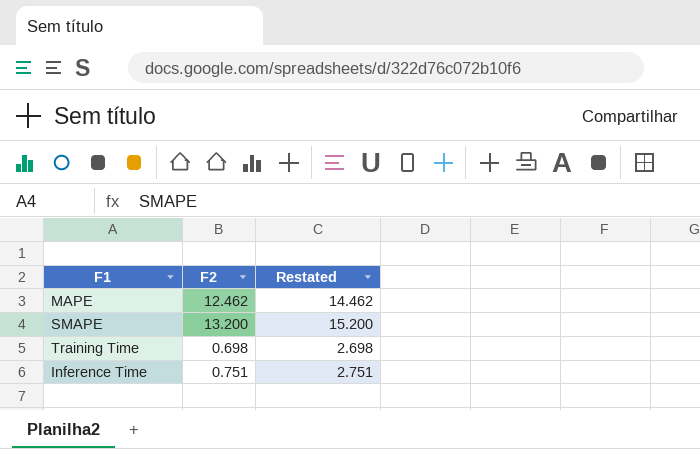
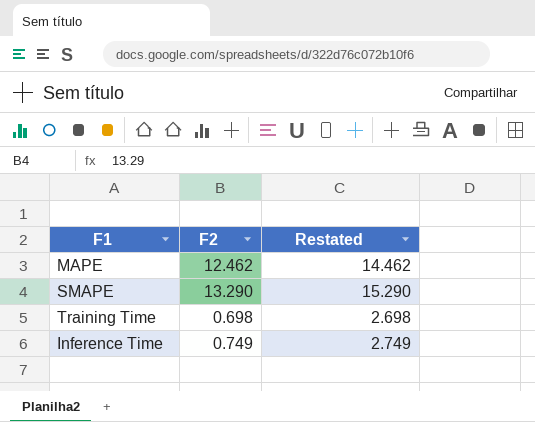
SMAPE | F2: 13.200 -> 13.290
SMAPE | Restated: 15.200 -> 15.290
Inference Time | F2: 0.751 -> 0.749
Inference Time | Restated: 2.751 -> 2.749

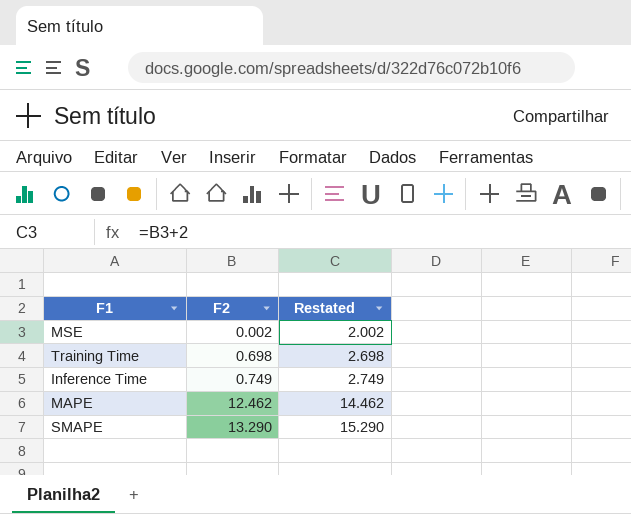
row order: none -> F2 ascending
row MSE: none -> 0.002 | 2.002

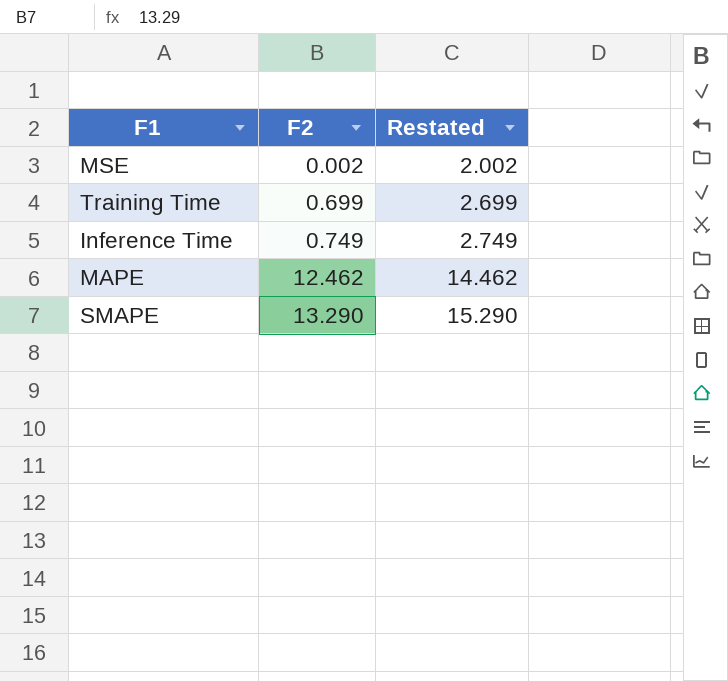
Training Time | F2: 0.698 -> 0.699
Training Time | Restated: 2.698 -> 2.699

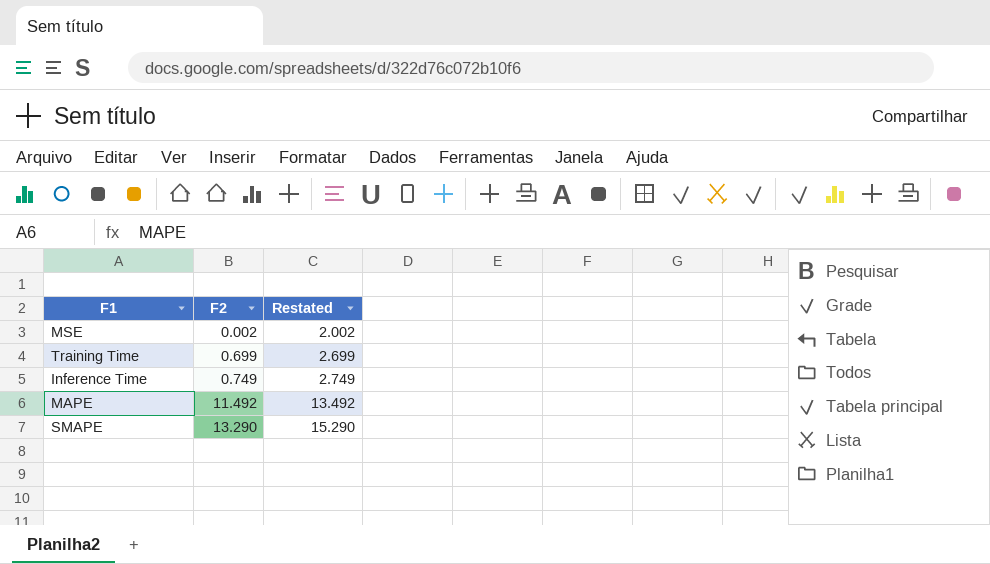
MAPE | F2: 12.462 -> 11.492
MAPE | Restated: 14.462 -> 13.492

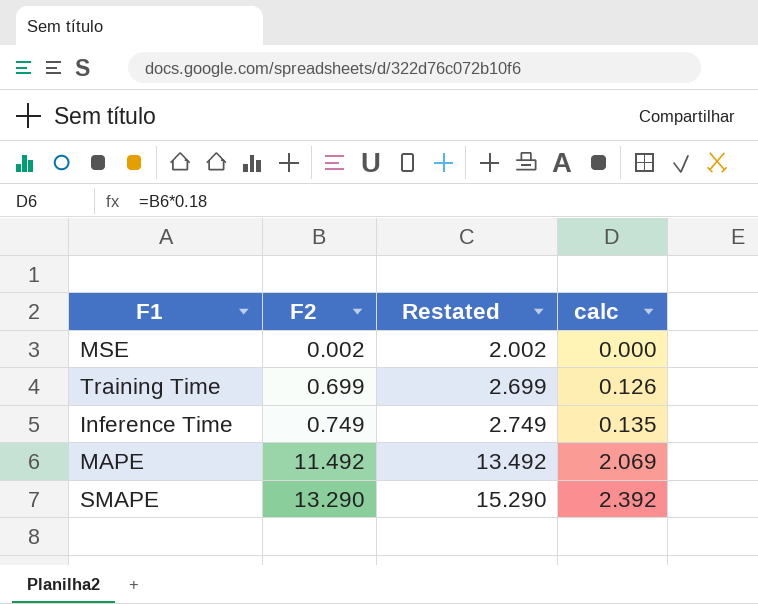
column calc | formula: none -> [F2] * 0.18

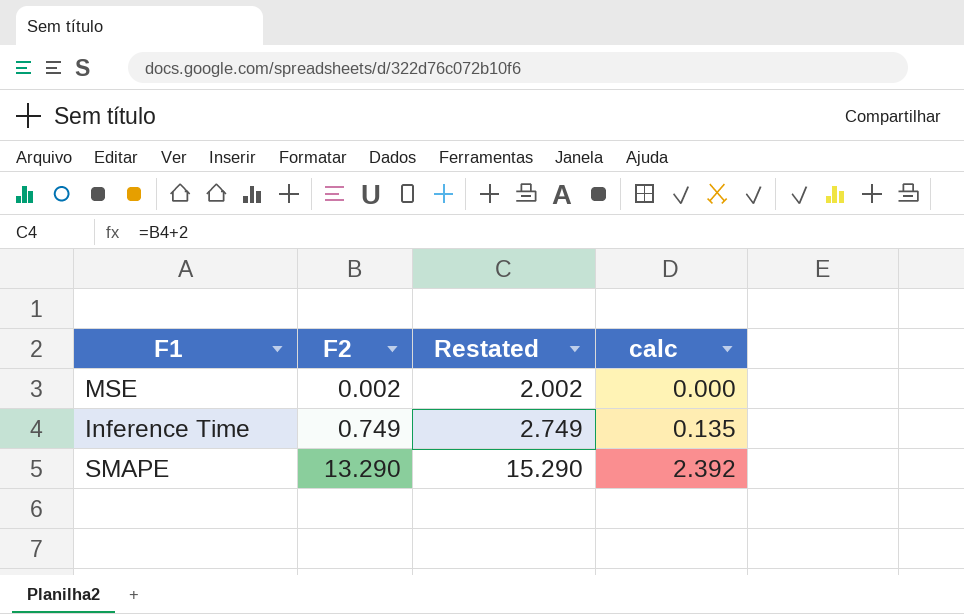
row Training Time: 0.699 | 2.699 | 0.126 -> none
row MAPE: 11.492 | 13.492 | 2.069 -> none

